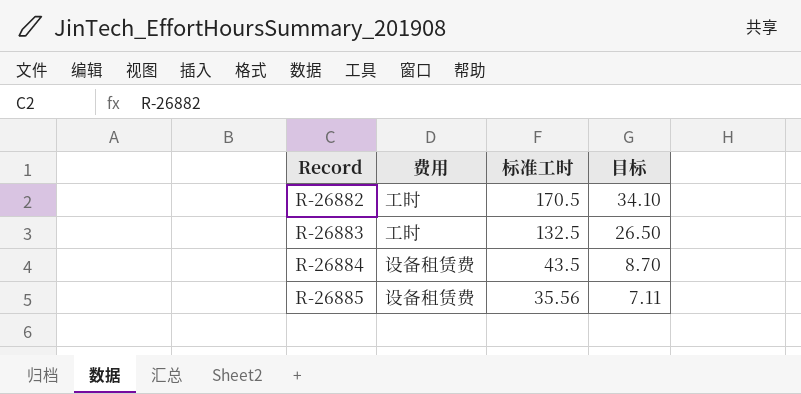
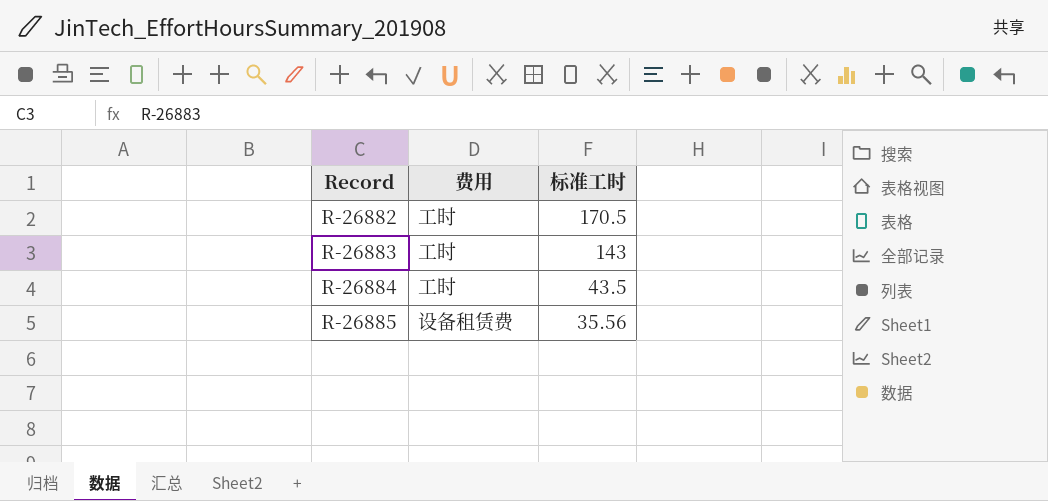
column 目标 | formula: [标准工时] * 0.2 -> none
R-26883 | 标准工时: 132.5 -> 143
R-26884 | 费用: 设备租赁费 -> 工时

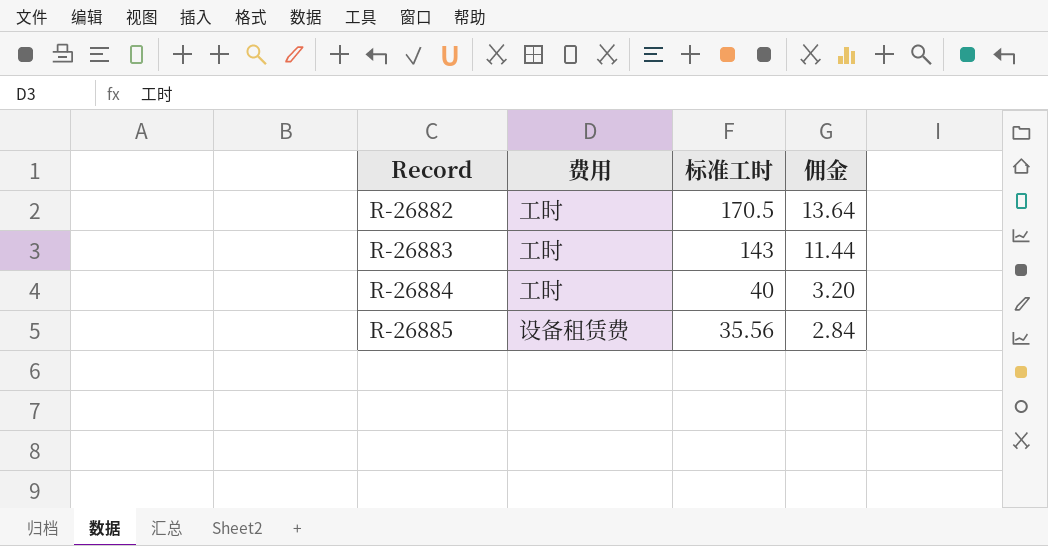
column 佣金 | formula: none -> [标准工时] * 0.08
R-26884 | 标准工时: 43.5 -> 40

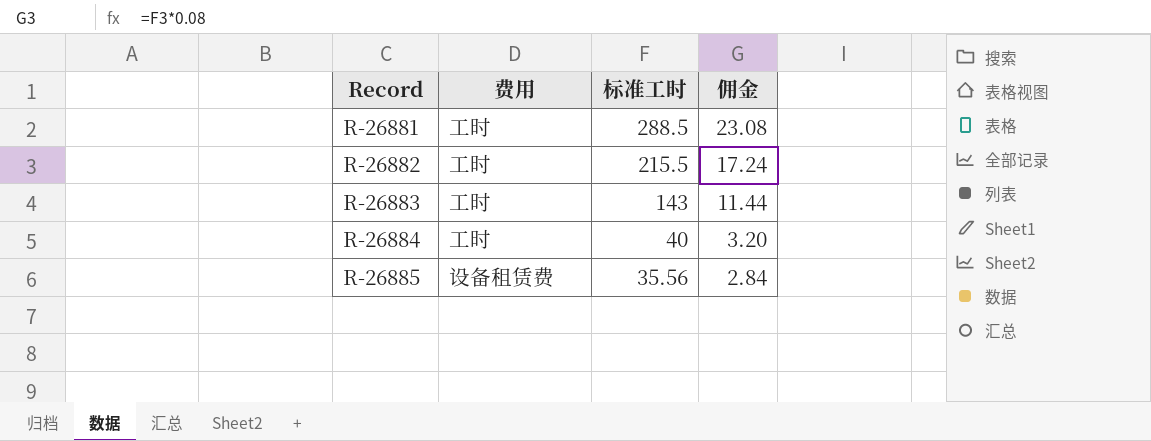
row R-26881: none -> 工时 | 288.5 | 23.08
R-26882 | 标准工时: 170.5 -> 215.5
R-26882 | 佣金: 13.64 -> 17.24

